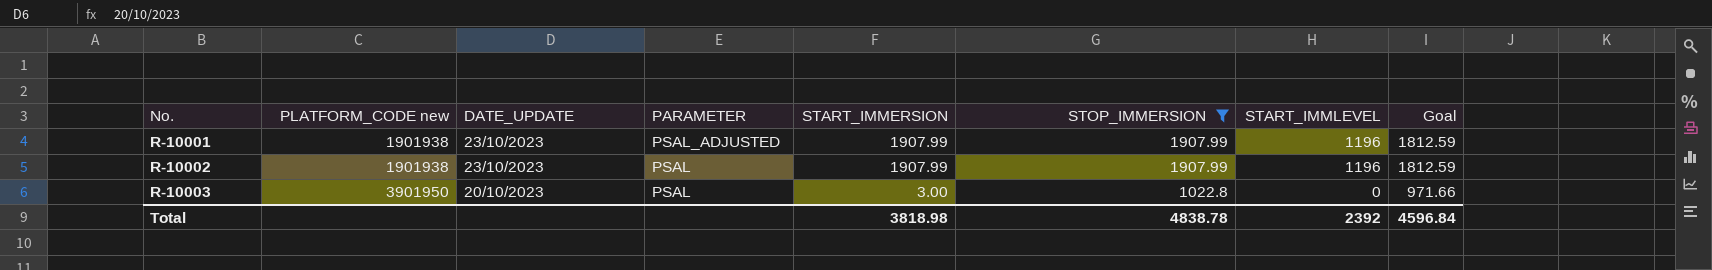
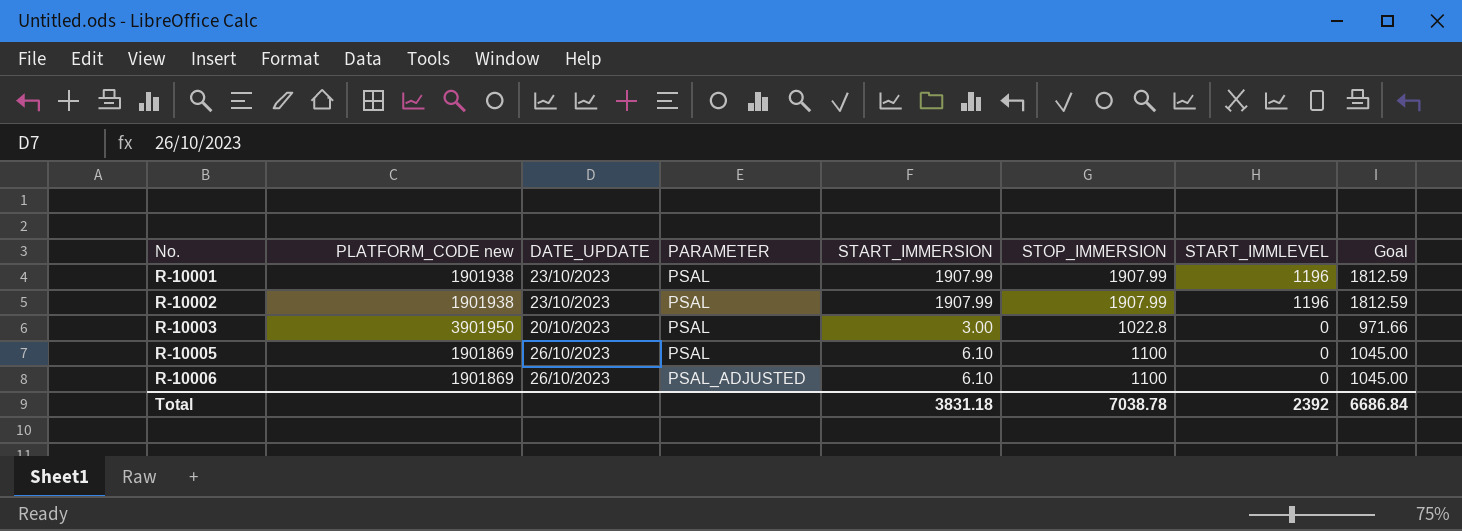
filter: STOP_IMMERSION != 1100 -> none
R-10001 | PARAMETER: PSAL_ADJUSTED -> PSAL
Total | START_IMMERSION: 3818.98 -> 3831.18
Total | STOP_IMMERSION: 4838.78 -> 7038.78
Total | Goal: 4596.84 -> 6686.84

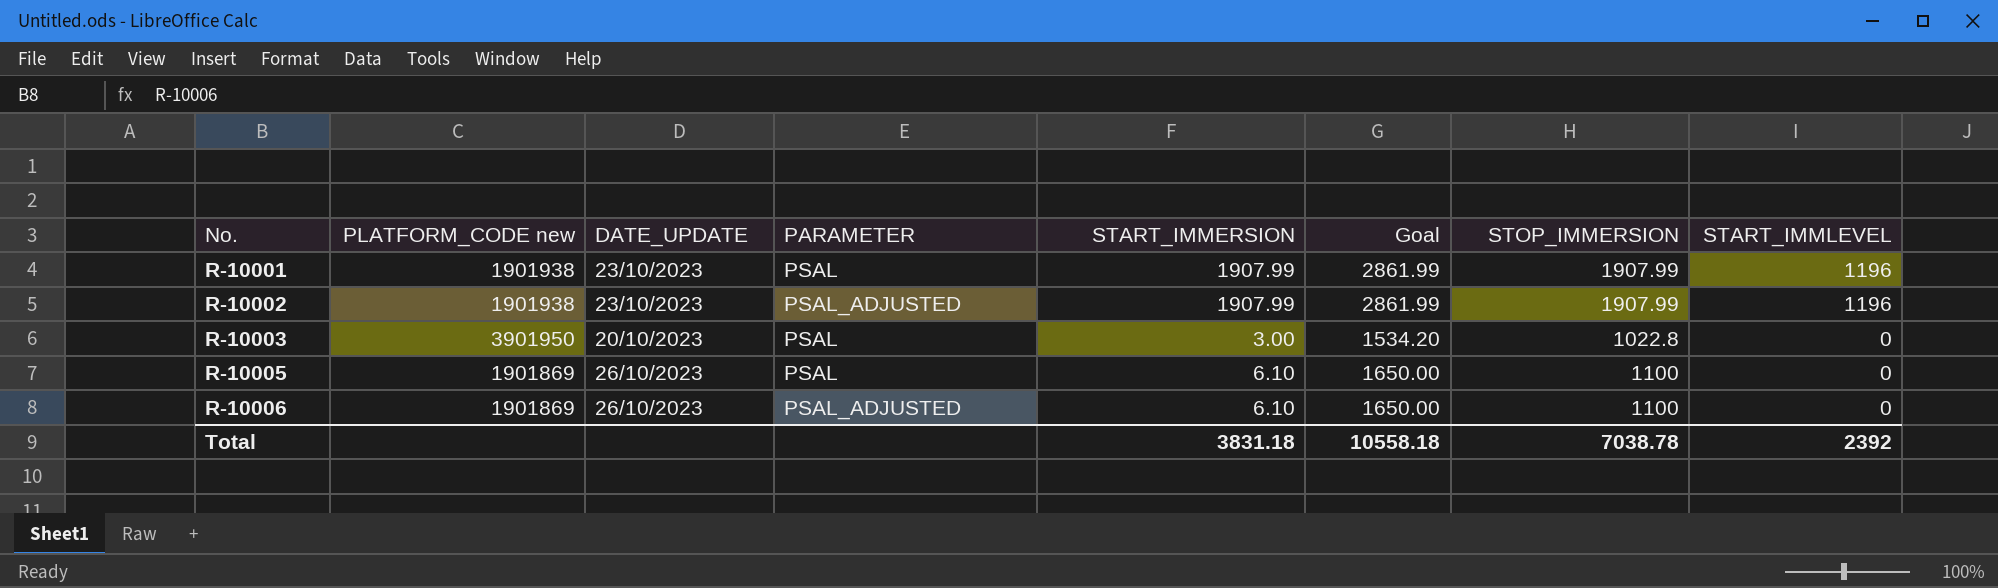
column Goal | formula: [STOP_IMMERSION] * 0.95 -> [STOP_IMMERSION] * 1.5
column Goal | position: 8 -> 6
R-10002 | PARAMETER: PSAL -> PSAL_ADJUSTED
Total | Goal: 6686.84 -> 10558.18

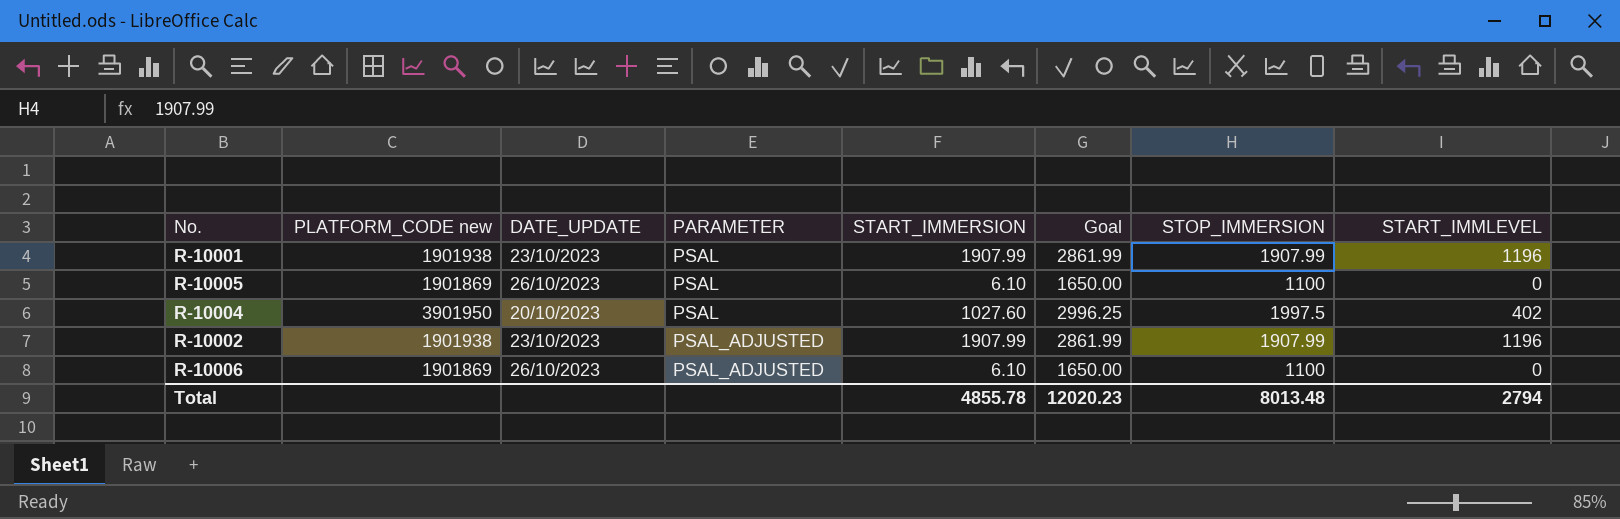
row order: No. ascending -> PARAMETER ascending
row R-10003: 3901950 | 20/10/2023 | PSAL | 3.00 | 1534.20 | 1022.8 | 0 -> none
row R-10004: none -> 3901950 | 20/10/2023 | PSAL | 1027.60 | 2996.25 | 1997.5 | 402
Total | START_IMMERSION: 3831.18 -> 4855.78
Total | Goal: 10558.18 -> 12020.23
Total | STOP_IMMERSION: 7038.78 -> 8013.48
Total | START_IMMLEVEL: 2392 -> 2794

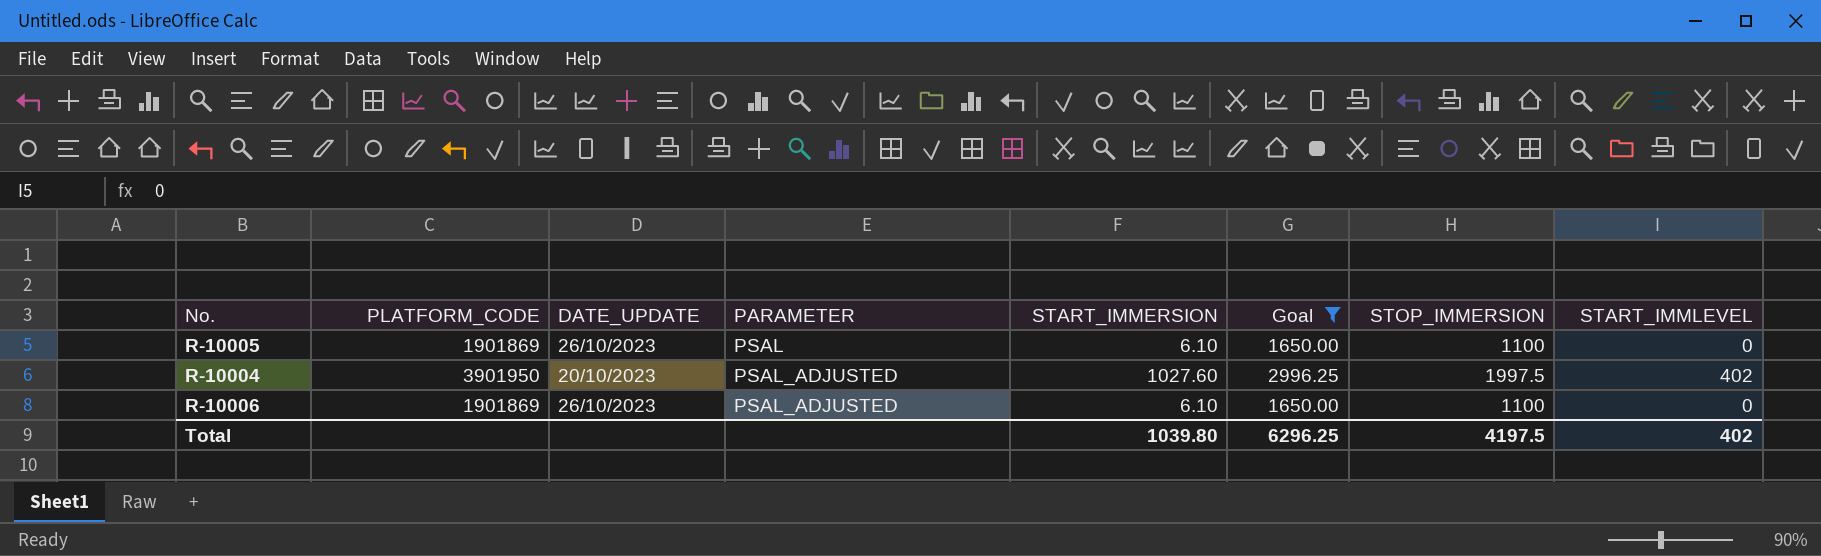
filter: none -> Goal != 2861.99
column name: PLATFORM_CODE new -> PLATFORM_CODE
R-10004 | PARAMETER: PSAL -> PSAL_ADJUSTED
Total | START_IMMERSION: 4855.78 -> 1039.80
Total | Goal: 12020.23 -> 6296.25
Total | STOP_IMMERSION: 8013.48 -> 4197.5
Total | START_IMMLEVEL: 2794 -> 402

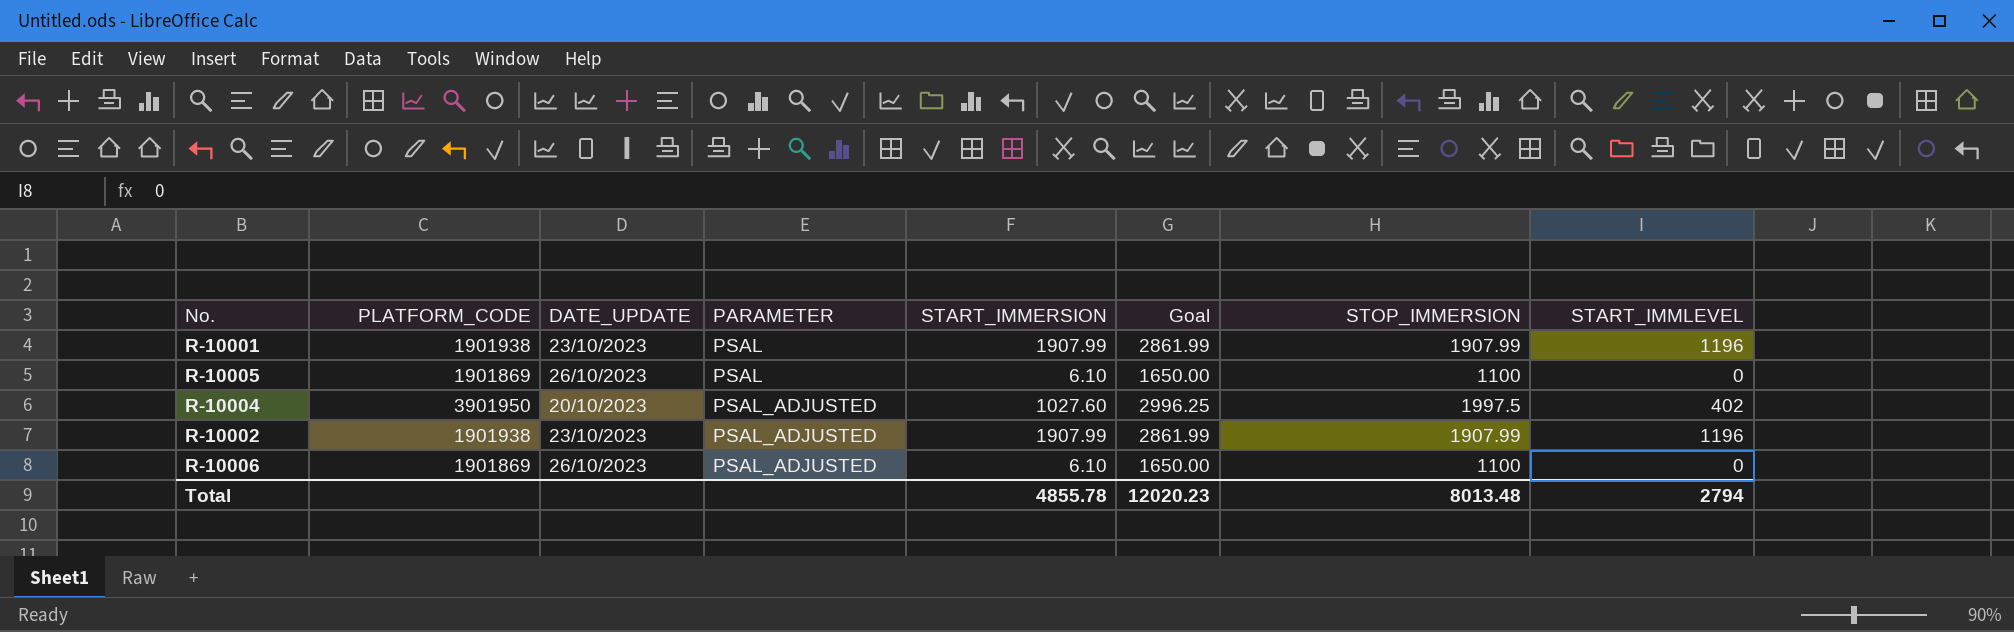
filter: Goal != 2861.99 -> none
Total | START_IMMERSION: 1039.80 -> 4855.78
Total | Goal: 6296.25 -> 12020.23
Total | STOP_IMMERSION: 4197.5 -> 8013.48
Total | START_IMMLEVEL: 402 -> 2794

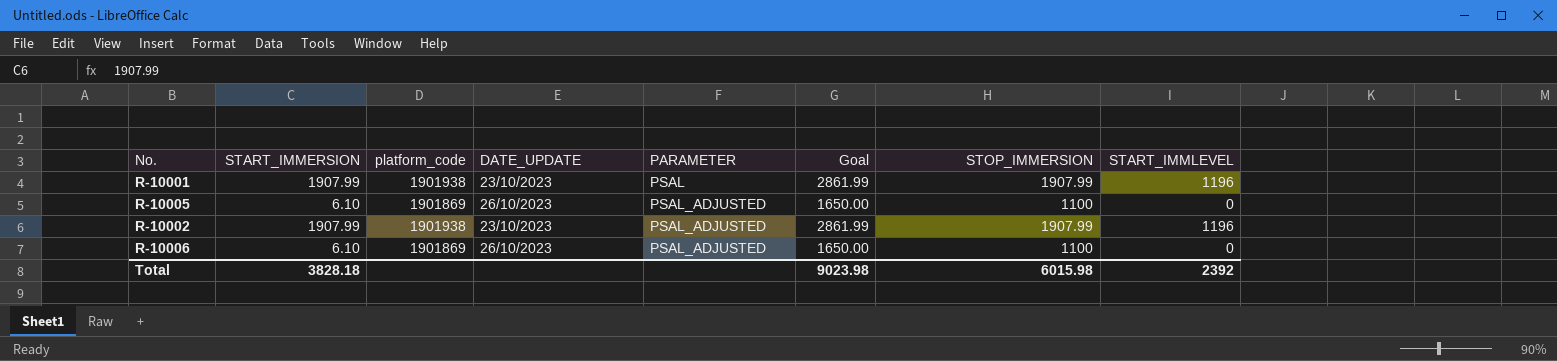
column START_IMMERSION | position: 5 -> 2
column name: PLATFORM_CODE -> platform_code
row R-10004: 3901950 | 20/10/2023 | PSAL_ADJUSTED | 1027.60 | 2996.25 | 1997.5 | 402 -> none
R-10005 | PARAMETER: PSAL -> PSAL_ADJUSTED
Total | START_IMMERSION: 4855.78 -> 3828.18
Total | Goal: 12020.23 -> 9023.98
Total | STOP_IMMERSION: 8013.48 -> 6015.98
Total | START_IMMLEVEL: 2794 -> 2392

